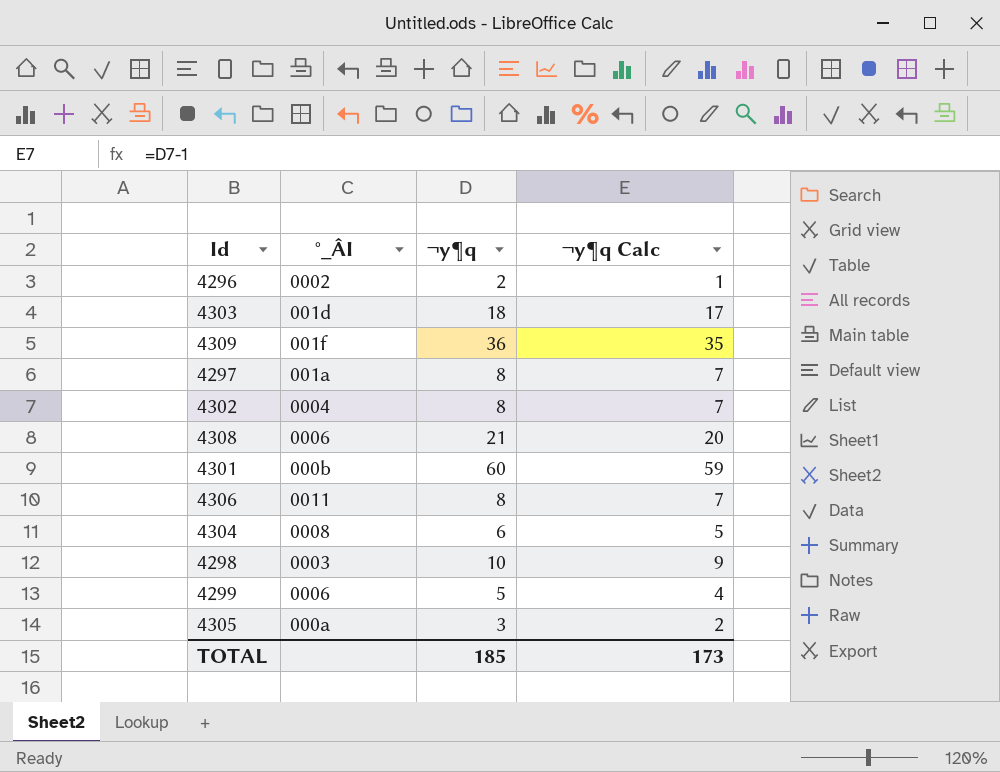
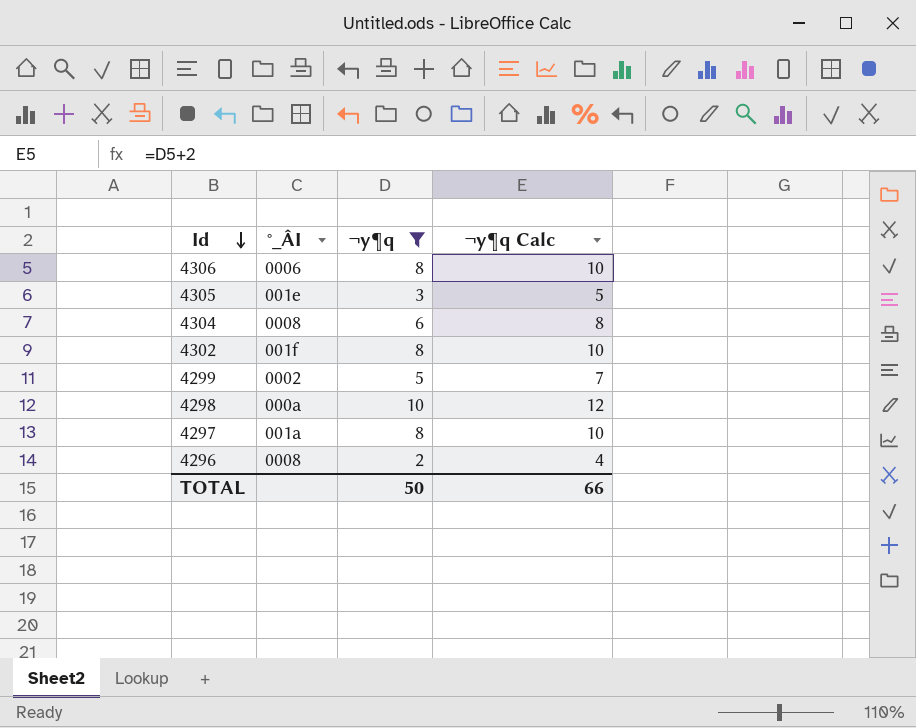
filter: none -> ¬y¶q <= 10
row order: none -> Id descending
column ¬y¶q Calc | formula: [¬y¶q] - 1 -> [¬y¶q] + 2
4306 | °_ÂI: 0011 -> 0006
4305 | °_ÂI: 000a -> 001e
4302 | °_ÂI: 0004 -> 001f
4299 | °_ÂI: 0006 -> 0002
4298 | °_ÂI: 0003 -> 000a
4296 | °_ÂI: 0002 -> 0008
TOTAL | ¬y¶q: 185 -> 50
TOTAL | ¬y¶q Calc: 173 -> 66

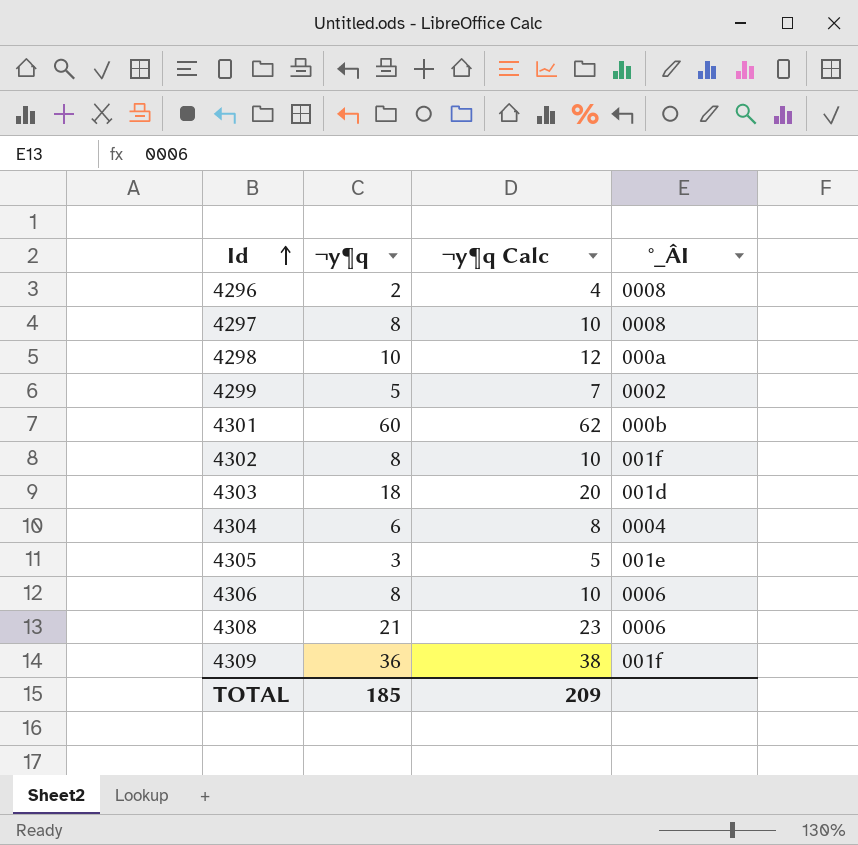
filter: ¬y¶q <= 10 -> none
row order: Id descending -> Id ascending
column °_ÂI | position: 2 -> 4
4297 | °_ÂI: 001a -> 0008
4304 | °_ÂI: 0008 -> 0004
TOTAL | ¬y¶q: 50 -> 185
TOTAL | ¬y¶q Calc: 66 -> 209

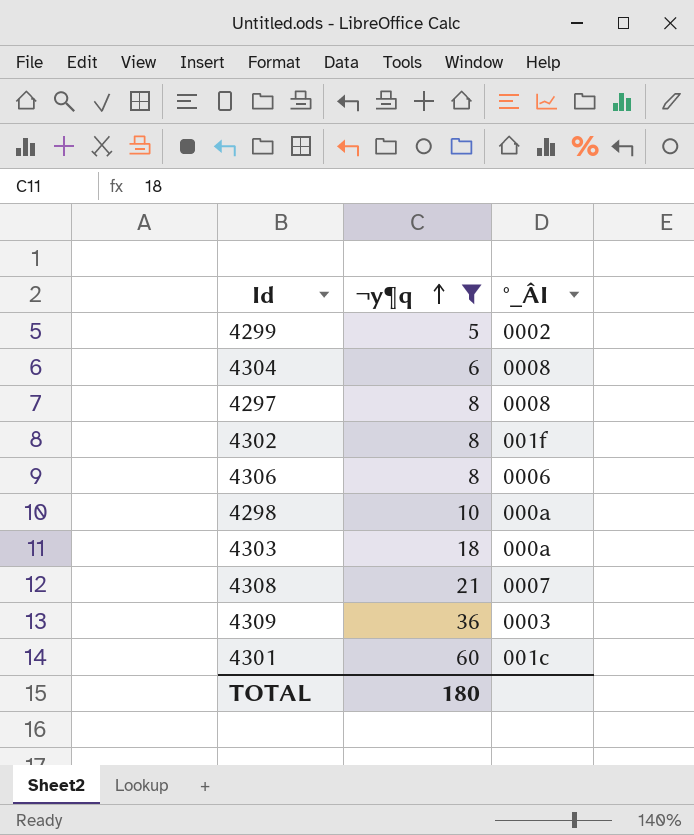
filter: none -> ¬y¶q >= 5
row order: Id ascending -> ¬y¶q ascending
column ¬y¶q Calc | formula: [¬y¶q] + 2 -> none
4304 | °_ÂI: 0004 -> 0008
4303 | °_ÂI: 001d -> 000a
4308 | °_ÂI: 0006 -> 0007
4309 | °_ÂI: 001f -> 0003
4301 | °_ÂI: 000b -> 001c
TOTAL | ¬y¶q: 185 -> 180

